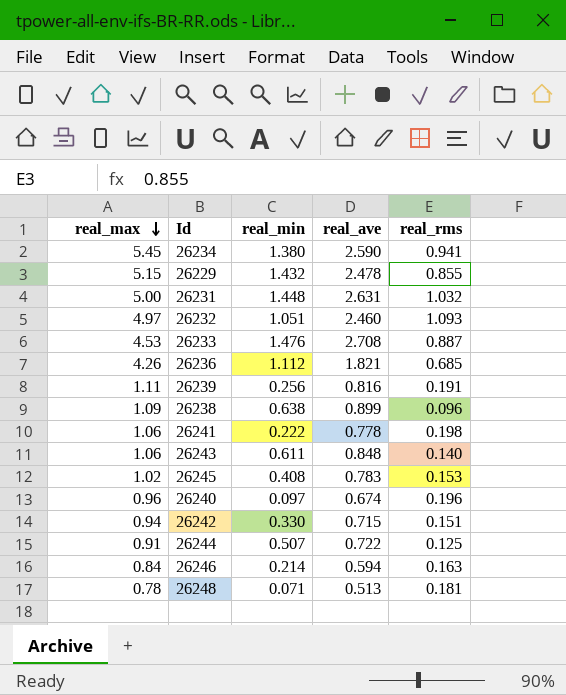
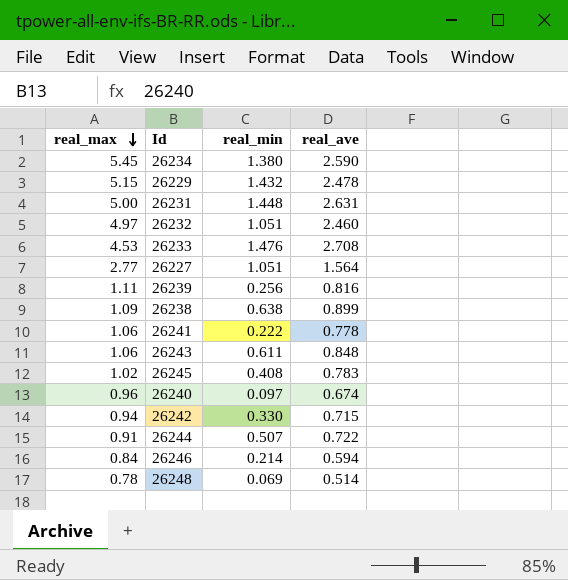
column real_rms | position: 5 -> none
row 26236: 4.26 | 1.112 | 1.821 | 0.685 -> none
row 26227: none -> 2.77 | 1.051 | 1.564
26248 | real_min: 0.071 -> 0.069
26248 | real_ave: 0.513 -> 0.514

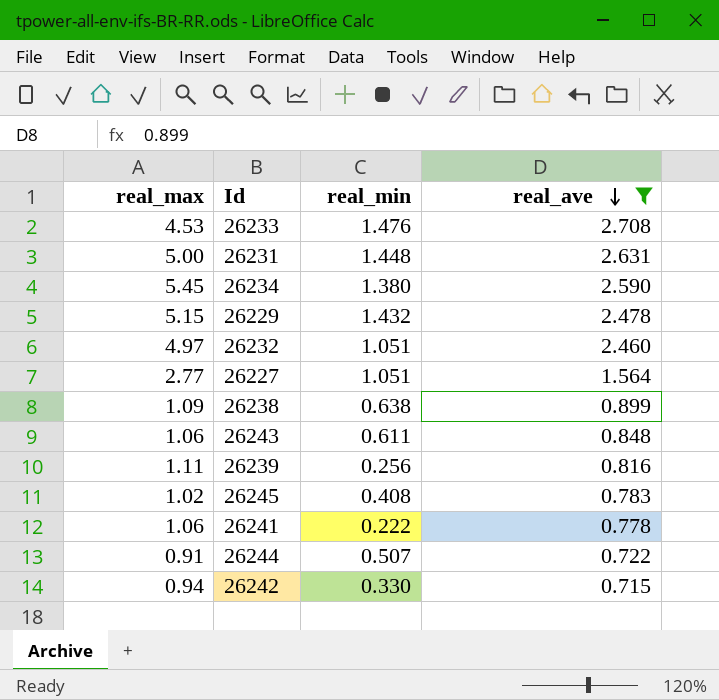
filter: none -> real_ave >= 0.715
row order: real_max descending -> real_ave descending

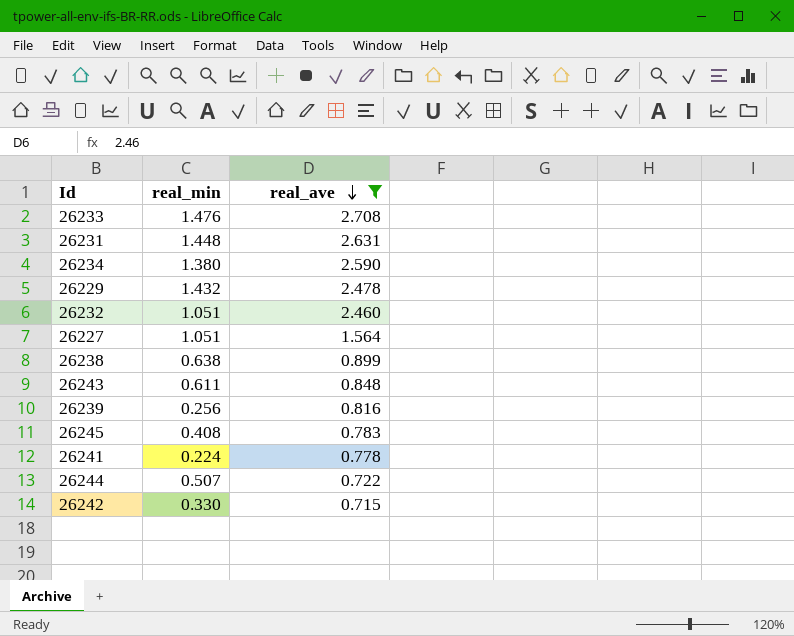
column real_max | position: 1 -> none
26241 | real_min: 0.222 -> 0.224

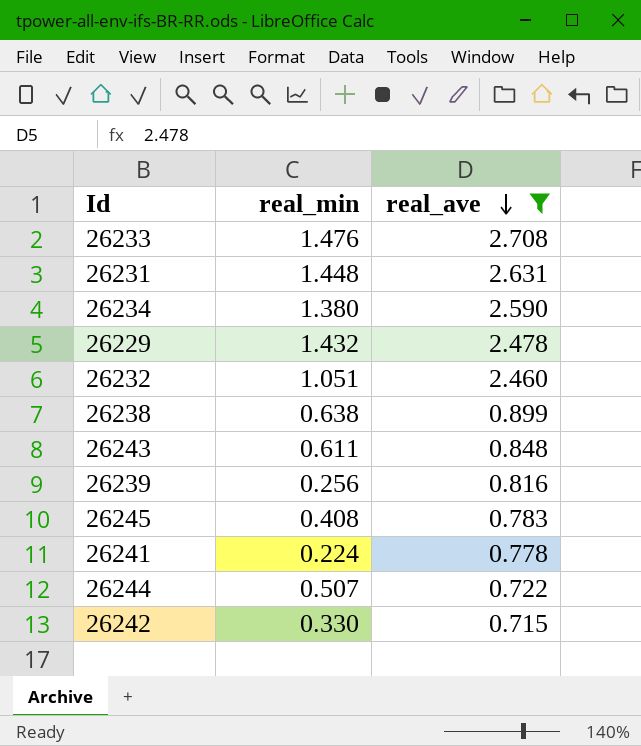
row 26227: 1.051 | 1.564 -> none

